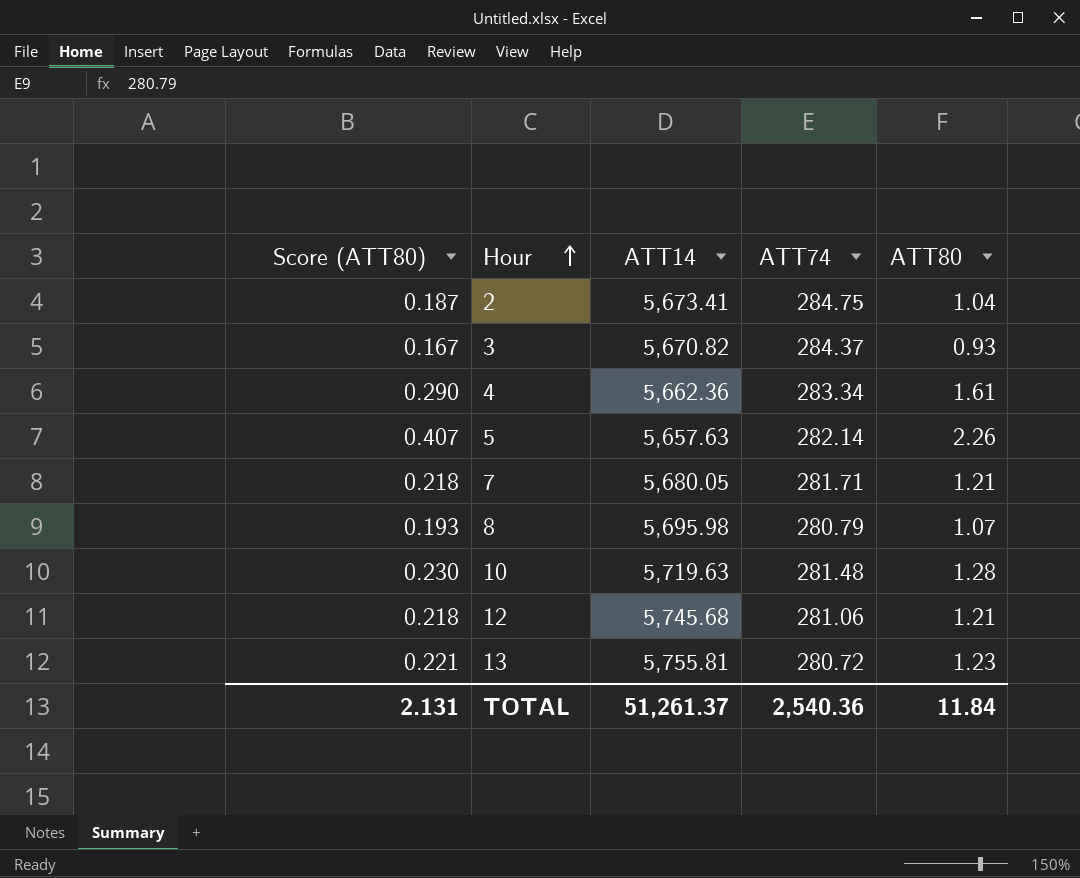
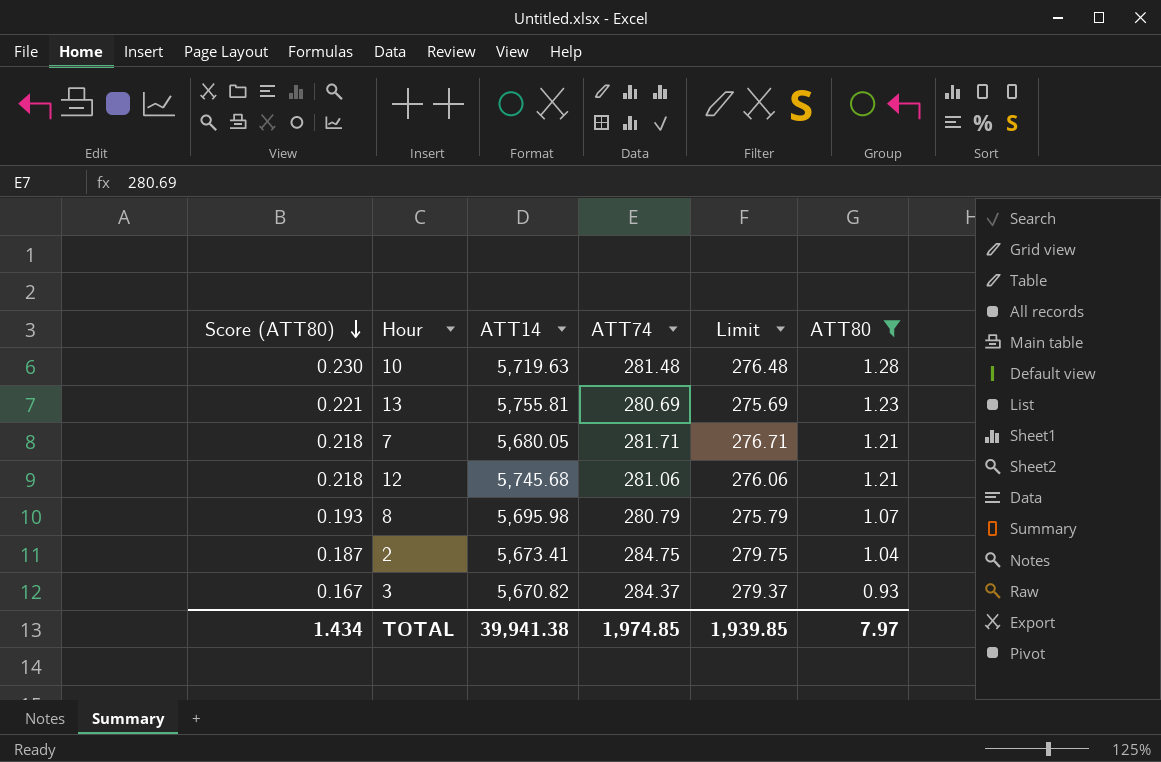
filter: none -> ATT80 <= 1.28
row order: Hour ascending -> Score (ATT80) descending
column Limit | formula: none -> [ATT74] - 5
13 | ATT74: 280.72 -> 280.69
TOTAL | Score (ATT80): 2.131 -> 1.434
TOTAL | ATT14: 51,261.37 -> 39,941.38
TOTAL | ATT74: 2,540.36 -> 1,974.85
TOTAL | ATT80: 11.84 -> 7.97

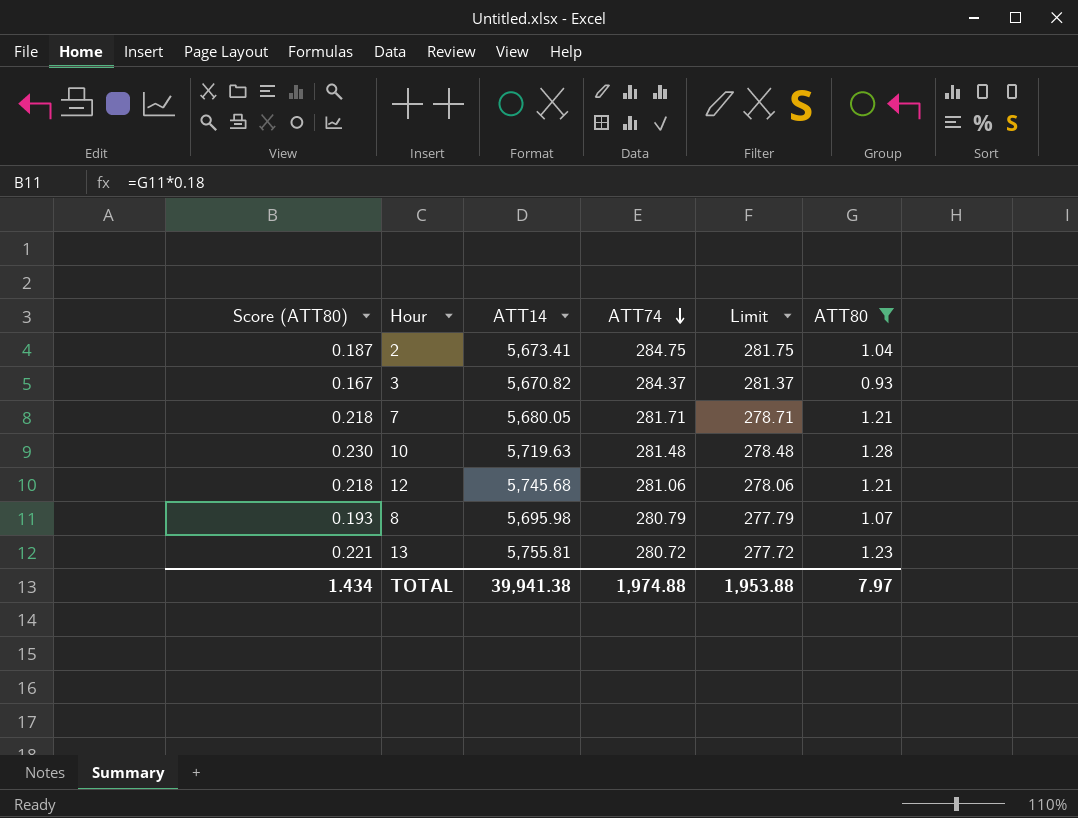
row order: Score (ATT80) descending -> ATT74 descending
column Limit | formula: [ATT74] - 5 -> [ATT74] - 3
13 | ATT74: 280.69 -> 280.72
TOTAL | ATT74: 1,974.85 -> 1,974.88
TOTAL | Limit: 1,939.85 -> 1,953.88

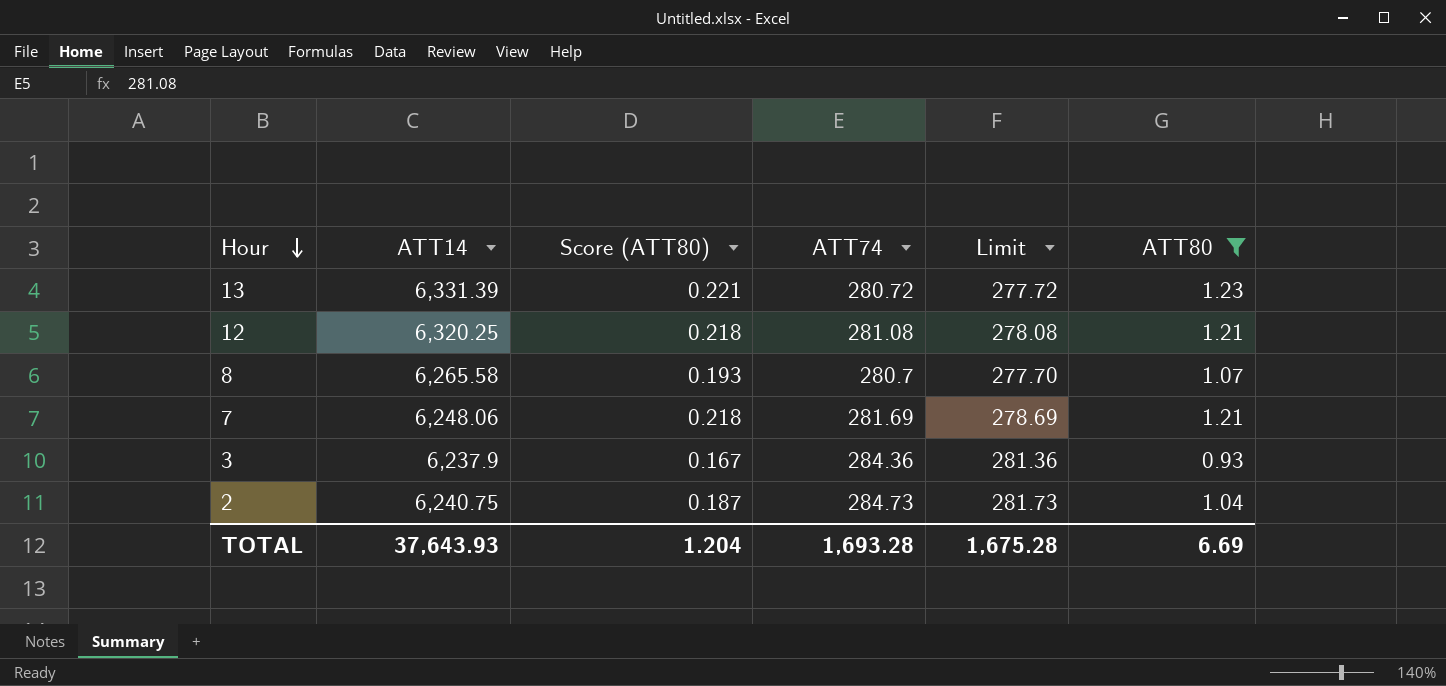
row order: ATT74 descending -> Hour descending
column Score (ATT80) | position: 1 -> 3
row 10: 0.230 | 5,719.63 | 281.48 | 278.48 | 1.28 -> none
13 | ATT14: 5,755.81 -> 6,331.39
12 | ATT14: 5,745.68 -> 6,320.25
12 | ATT74: 281.06 -> 281.08
12 | Limit: 278.06 -> 278.08
8 | ATT14: 5,695.98 -> 6,265.58
8 | ATT74: 280.79 -> 280.7
8 | Limit: 277.79 -> 277.70
7 | ATT14: 5,680.05 -> 6,248.06
7 | ATT74: 281.71 -> 281.69
7 | Limit: 278.71 -> 278.69
3 | ATT14: 5,670.82 -> 6,237.9
3 | ATT74: 284.37 -> 284.36
3 | Limit: 281.37 -> 281.36
2 | ATT14: 5,673.41 -> 6,240.75
2 | ATT74: 284.75 -> 284.73
2 | Limit: 281.75 -> 281.73
TOTAL | ATT14: 39,941.38 -> 37,643.93
TOTAL | Score (ATT80): 1.434 -> 1.204
TOTAL | ATT74: 1,974.88 -> 1,693.28
TOTAL | Limit: 1,953.88 -> 1,675.28
TOTAL | ATT80: 7.97 -> 6.69

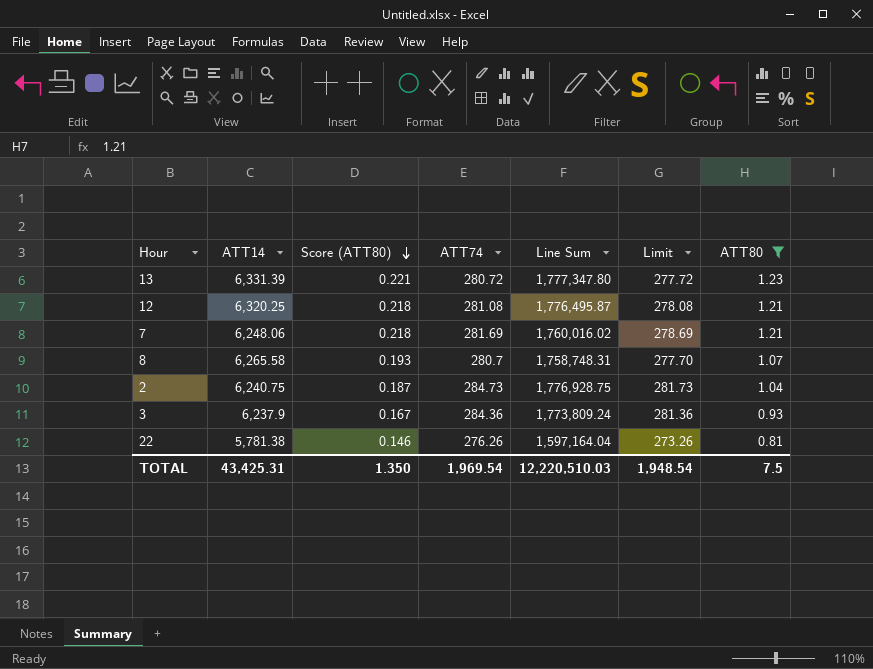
row order: Hour descending -> Score (ATT80) descending
column Line Sum | formula: none -> [ATT14] * [ATT74]
row 22: none -> 5,781.38 | 0.146 | 276.26 | 1,597,164.04 | 273.26 | 0.81
TOTAL | ATT14: 37,643.93 -> 43,425.31
TOTAL | Score (ATT80): 1.204 -> 1.350
TOTAL | ATT74: 1,693.28 -> 1,969.54
TOTAL | Limit: 1,675.28 -> 1,948.54
TOTAL | ATT80: 6.69 -> 7.5

